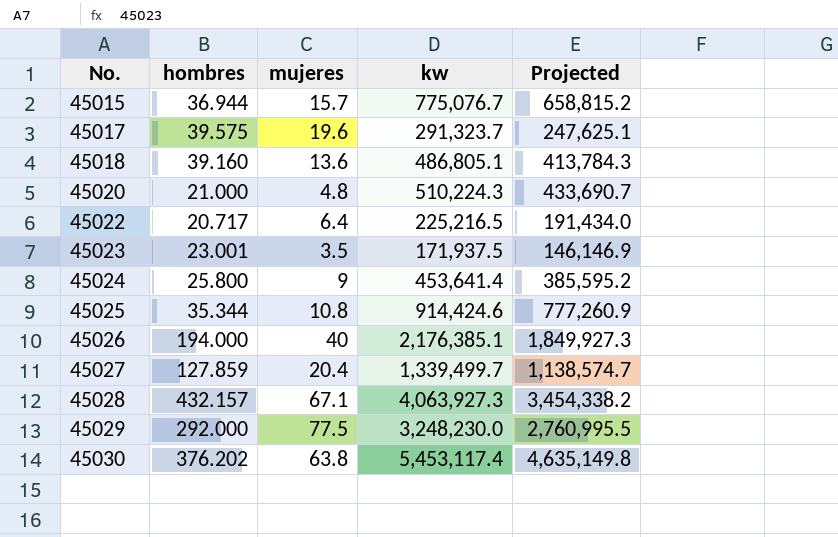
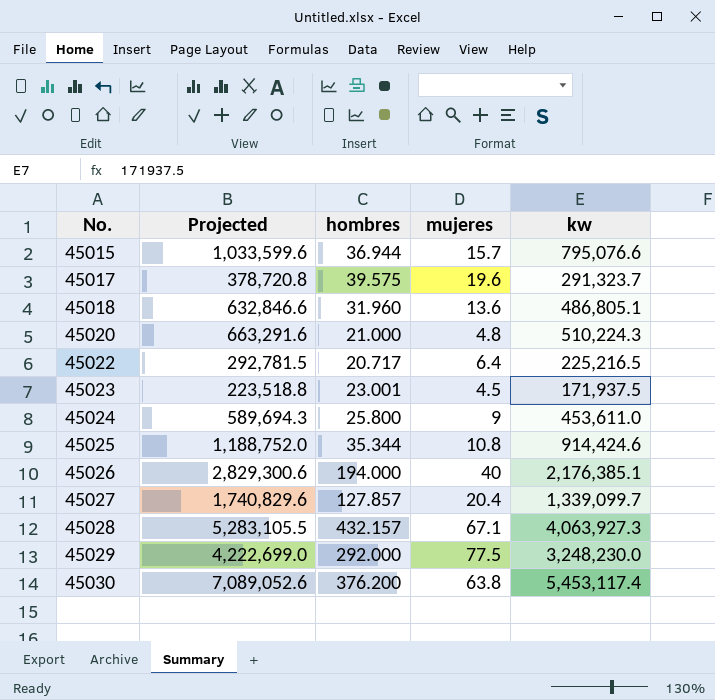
column Projected | formula: [kw] * 0.85 -> [kw] * 1.3
column Projected | position: 5 -> 2
45015 | kw: 775,076.7 -> 795,076.6
45018 | hombres: 39.160 -> 31.960
45023 | mujeres: 3.5 -> 4.5
45024 | kw: 453,641.4 -> 453,611.0
45027 | hombres: 127.859 -> 127.857
45027 | kw: 1,339,499.7 -> 1,339,099.7
45030 | hombres: 376.202 -> 376.200

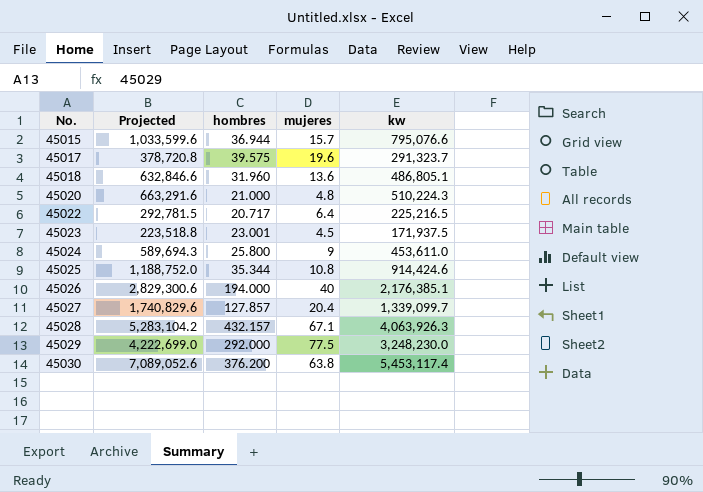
45028 | Projected: 5,283,105.5 -> 5,283,104.2
45028 | kw: 4,063,927.3 -> 4,063,926.3

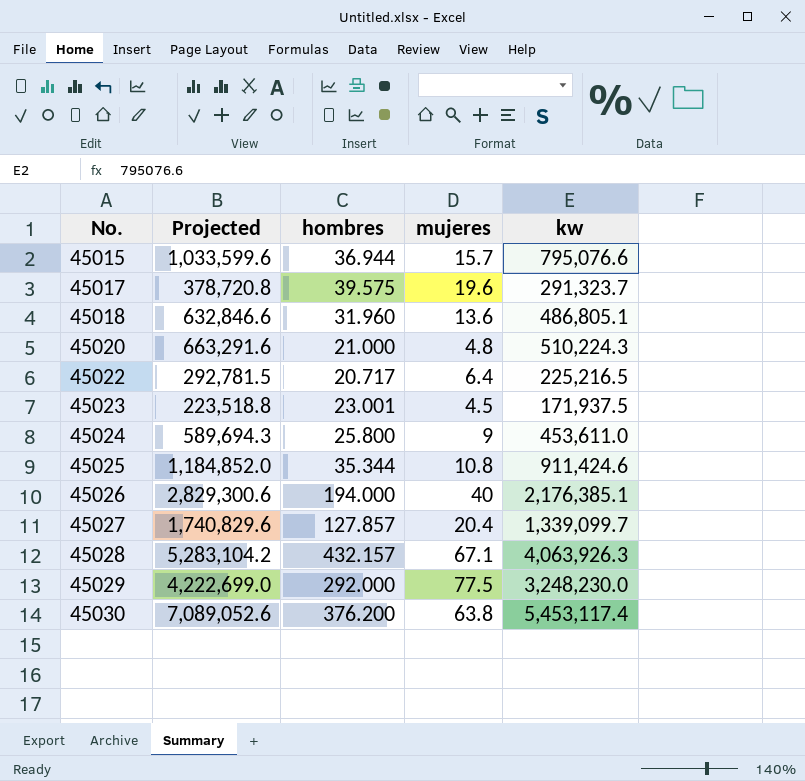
45025 | Projected: 1,188,752.0 -> 1,184,852.0
45025 | kw: 914,424.6 -> 911,424.6

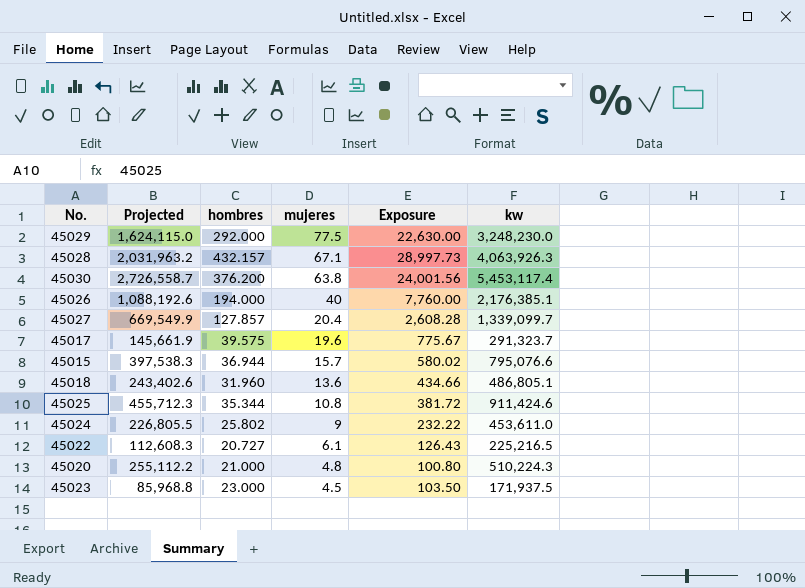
row order: No. ascending -> mujeres descending
column Projected | formula: [kw] * 1.3 -> [kw] * 0.5
column Exposure | formula: none -> [hombres] * [mujeres]
45024 | hombres: 25.800 -> 25.802
45022 | hombres: 20.717 -> 20.727
45022 | mujeres: 6.4 -> 6.1
45023 | hombres: 23.001 -> 23.000

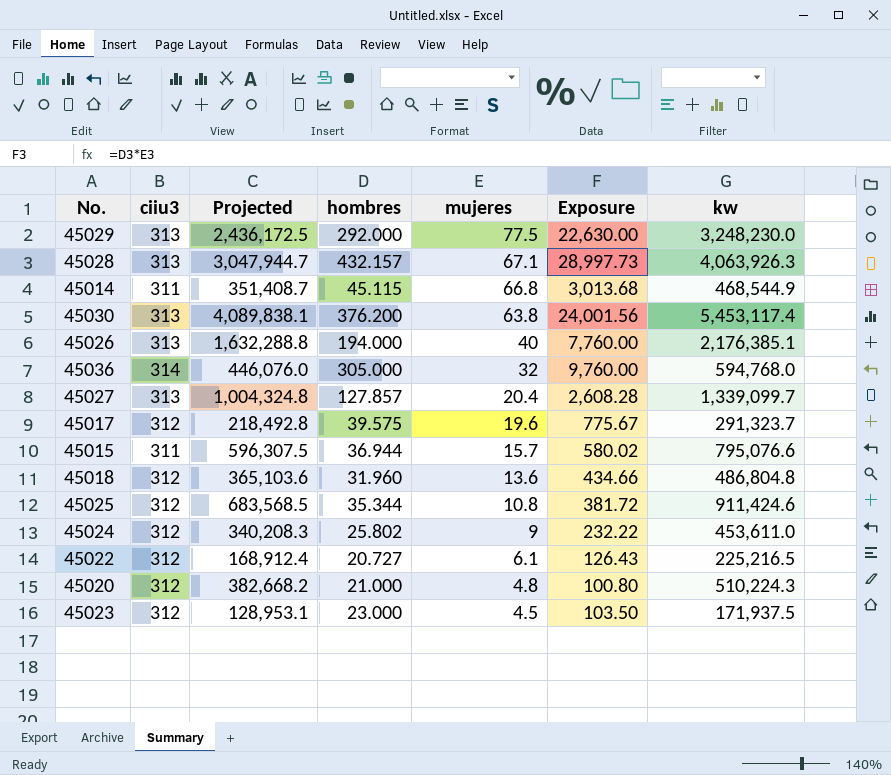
column ciiu3 | position: none -> 2
column Projected | formula: [kw] * 0.5 -> [kw] * 0.75
row 45014: none -> 311 | 351,408.7 | 45.115 | 66.8 | 3,013.68 | 468,544.9
row 45036: none -> 314 | 446,076.0 | 305.000 | 32 | 9,760.00 | 594,768.0
45018 | kw: 486,805.1 -> 486,804.8

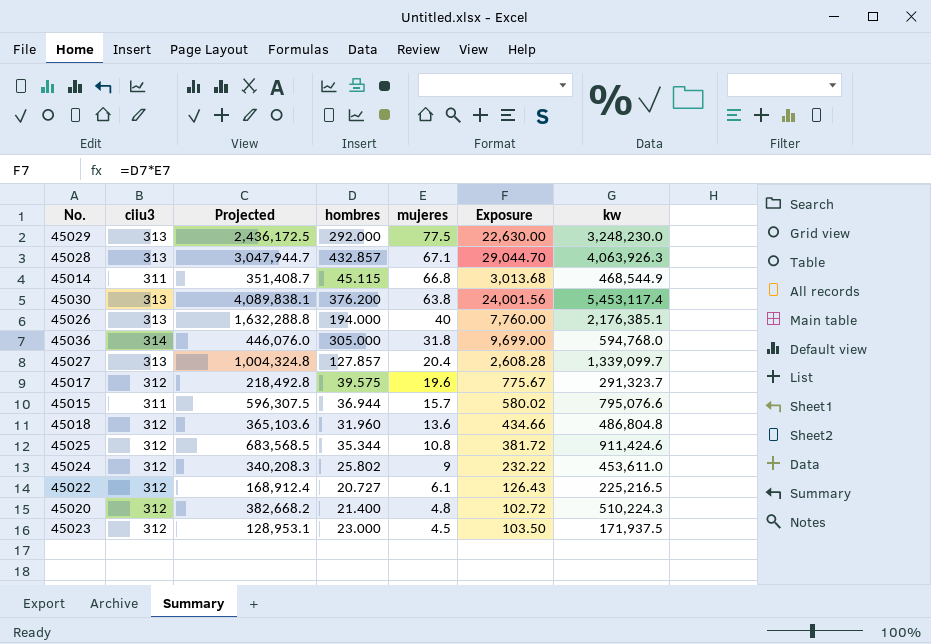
45028 | hombres: 432.157 -> 432.857
45028 | Exposure: 28,997.73 -> 29,044.70
45036 | mujeres: 32 -> 31.8
45036 | Exposure: 9,760.00 -> 9,699.00
45020 | hombres: 21.000 -> 21.400
45020 | Exposure: 100.80 -> 102.72

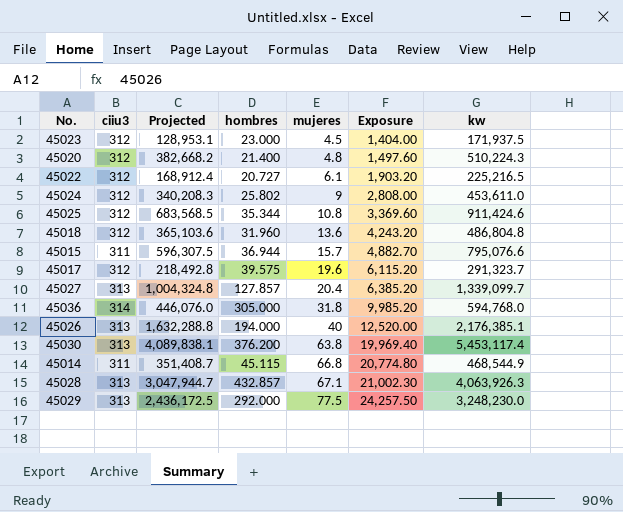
row order: mujeres descending -> mujeres ascending
column Exposure | formula: [hombres] * [mujeres] -> [ciiu3] * [mujeres]

